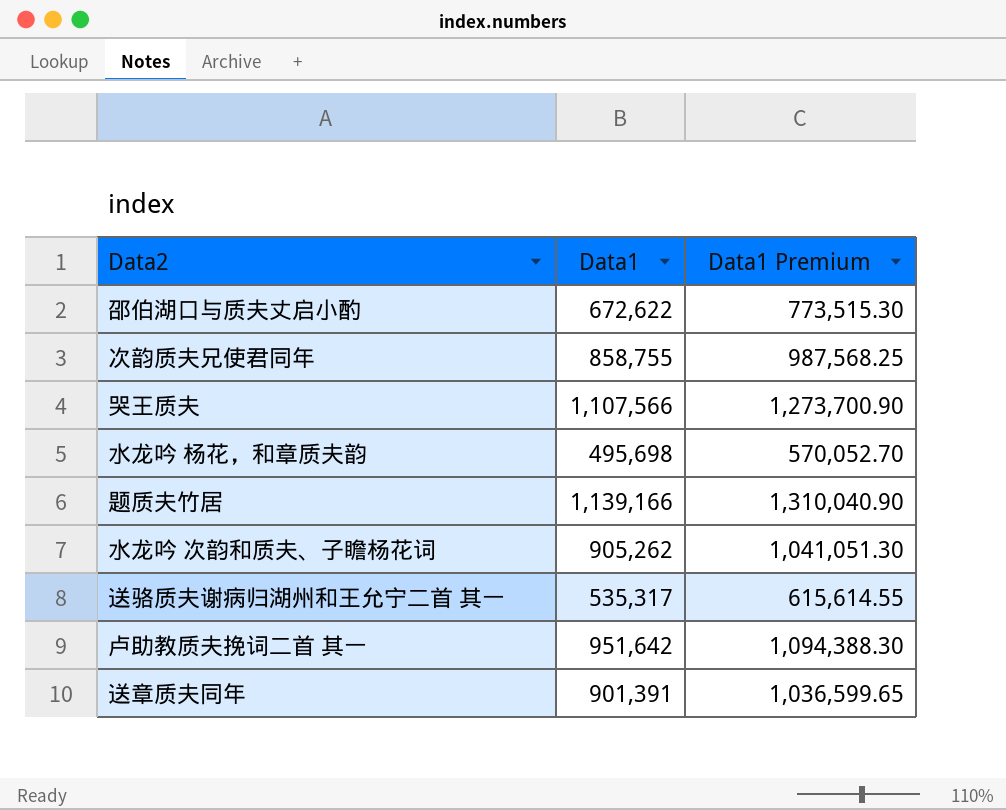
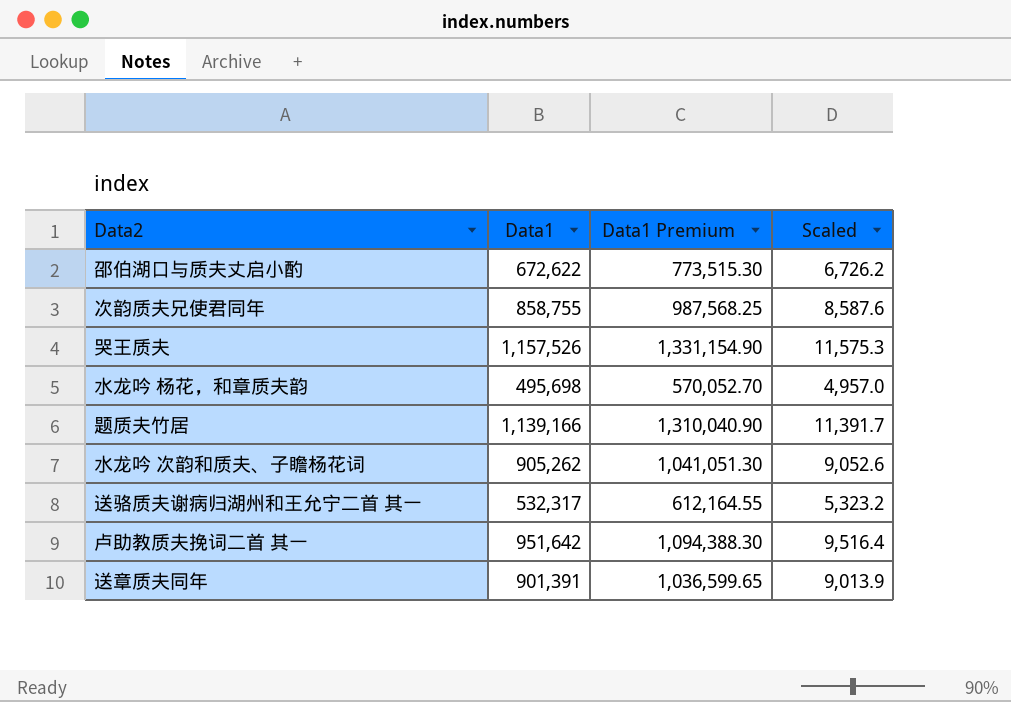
column Scaled | formula: none -> [Data1] * 0.01
哭王质夫 | Data1: 1,107,566 -> 1,157,526
哭王质夫 | Data1 Premium: 1,273,700.90 -> 1,331,154.90
送骆质夫谢病归湖州和王允宁二首 其一 | Data1: 535,317 -> 532,317
送骆质夫谢病归湖州和王允宁二首 其一 | Data1 Premium: 615,614.55 -> 612,164.55

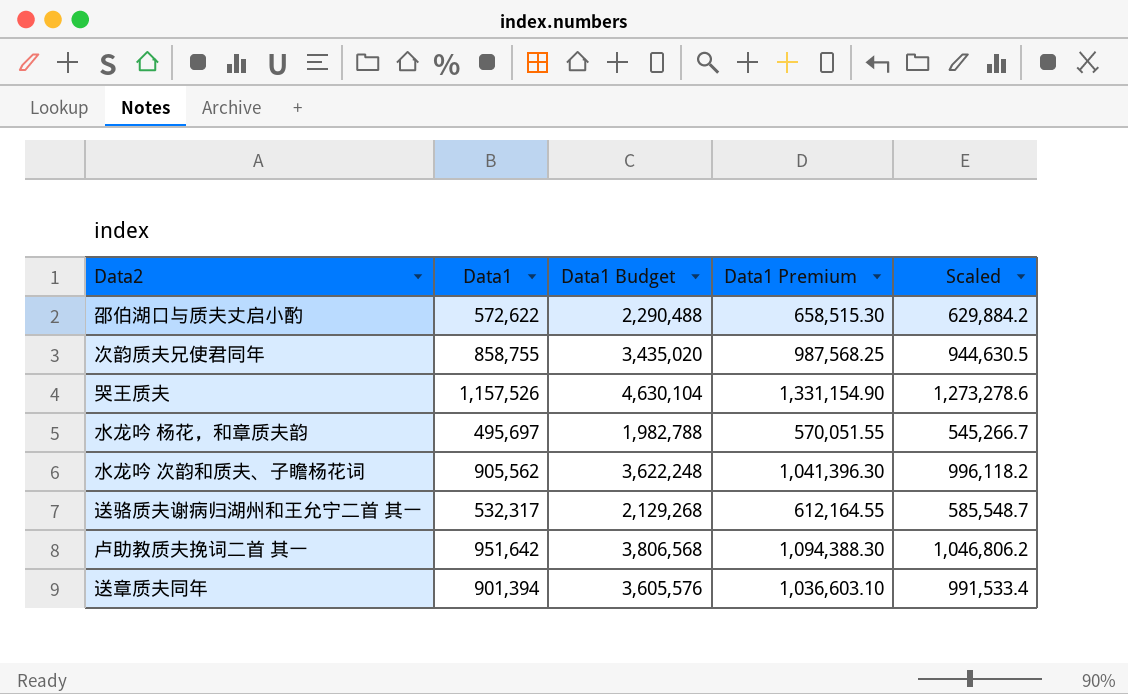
column Data1 Budget | formula: none -> [Data1] * 4
column Scaled | formula: [Data1] * 0.01 -> [Data1] * 1.1
row 题质夫竹居: 1,139,166 | 1,310,040.90 | 11,391.7 -> none
邵伯湖口与质夫丈启小酌 | Data1: 672,622 -> 572,622
邵伯湖口与质夫丈启小酌 | Data1 Premium: 773,515.30 -> 658,515.30
水龙吟 杨花，和章质夫韵 | Data1: 495,698 -> 495,697
水龙吟 杨花，和章质夫韵 | Data1 Premium: 570,052.70 -> 570,051.55
水龙吟 次韵和质夫、子瞻杨花词 | Data1: 905,262 -> 905,562
水龙吟 次韵和质夫、子瞻杨花词 | Data1 Premium: 1,041,051.30 -> 1,041,396.30
送章质夫同年 | Data1: 901,391 -> 901,394
送章质夫同年 | Data1 Premium: 1,036,599.65 -> 1,036,603.10

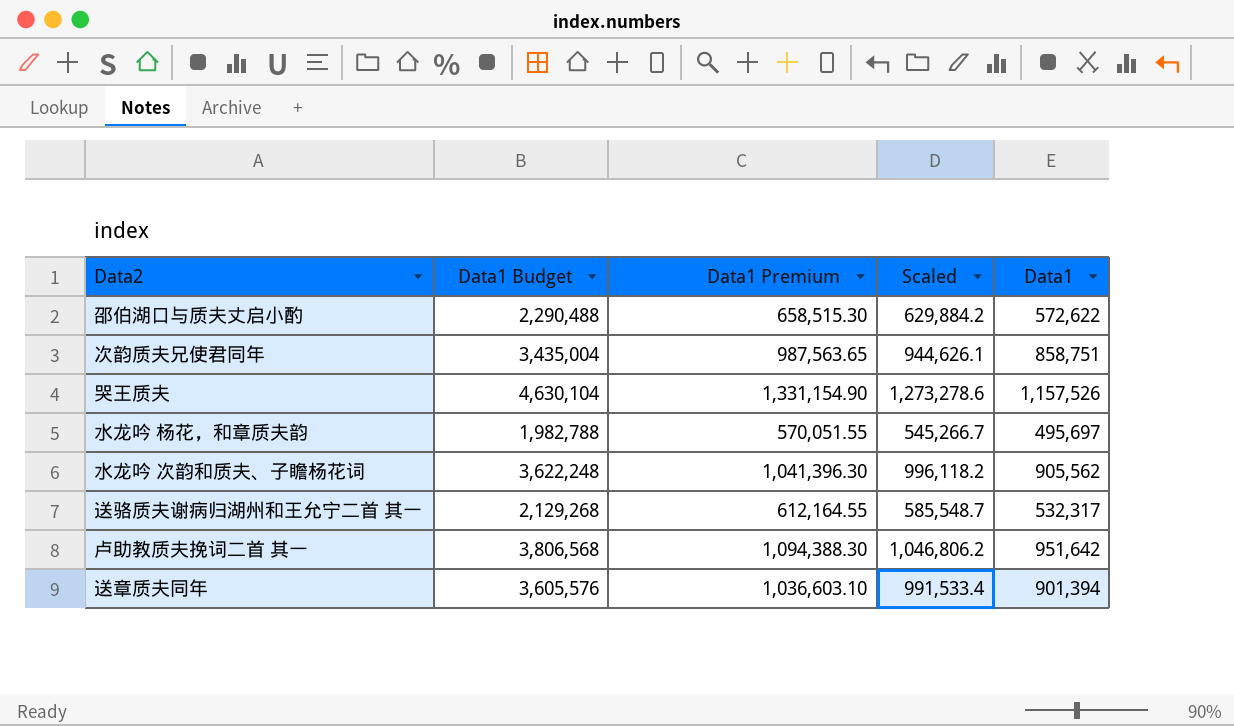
column Data1 | position: 2 -> 5
次韵质夫兄使君同年 | Data1 Budget: 3,435,020 -> 3,435,004
次韵质夫兄使君同年 | Data1 Premium: 987,568.25 -> 987,563.65
次韵质夫兄使君同年 | Scaled: 944,630.5 -> 944,626.1
次韵质夫兄使君同年 | Data1: 858,755 -> 858,751

